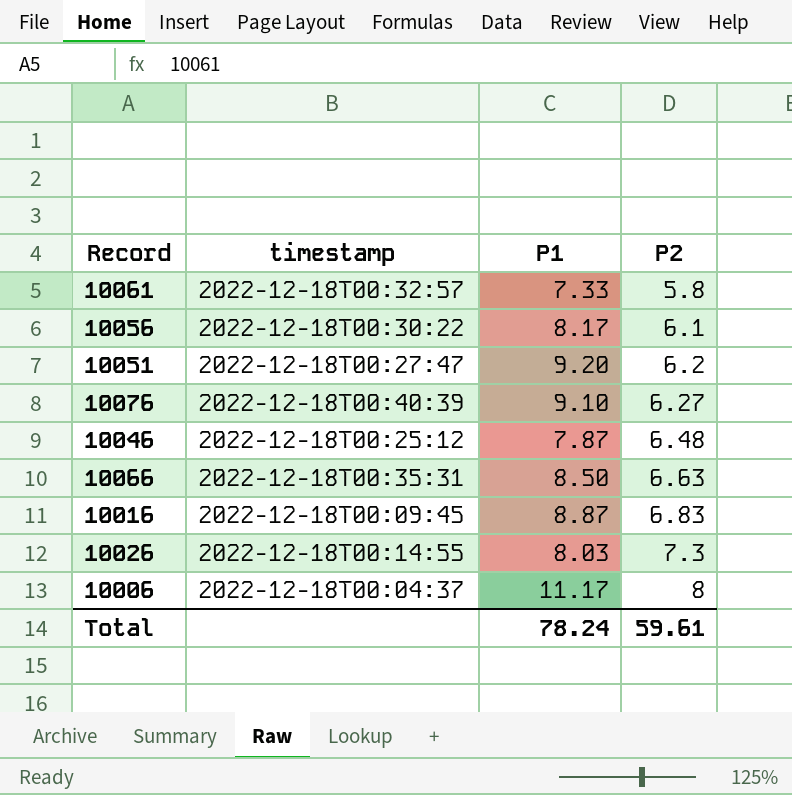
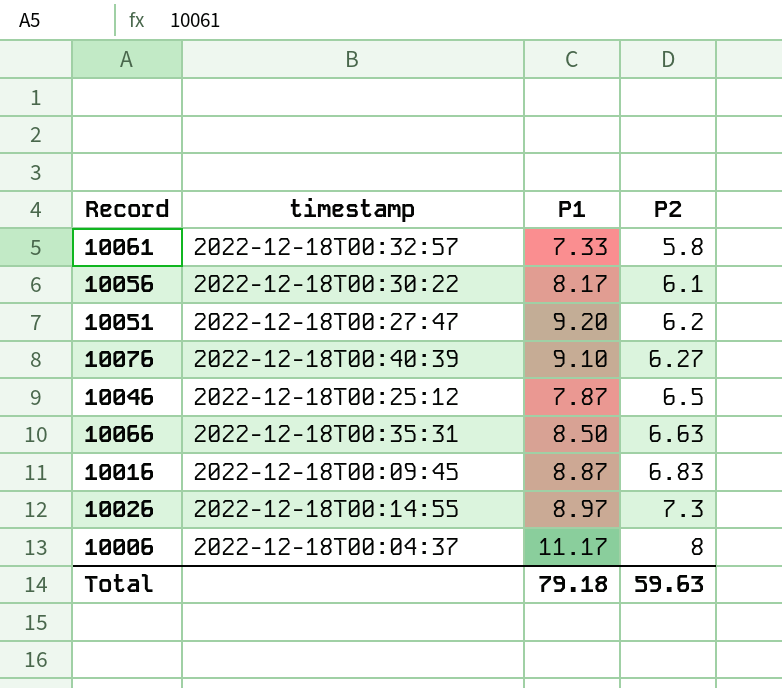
10046 | P2: 6.48 -> 6.5
10026 | P1: 8.03 -> 8.97
Total | P1: 78.24 -> 79.18
Total | P2: 59.61 -> 59.63

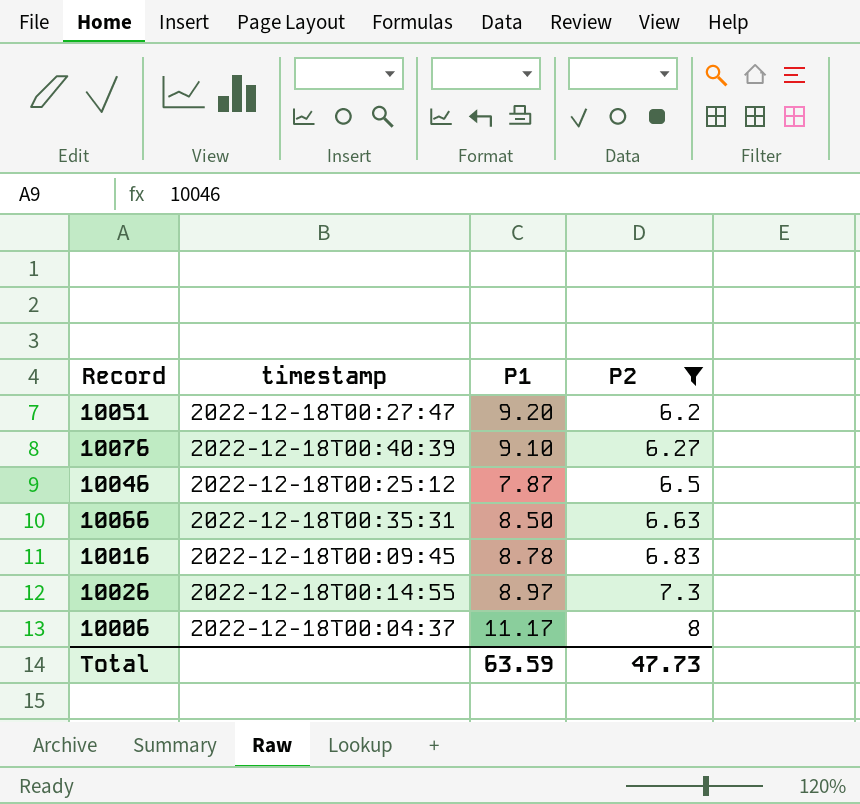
filter: none -> P2 >= 6.2
10016 | P1: 8.87 -> 8.78
Total | P1: 79.18 -> 63.59
Total | P2: 59.63 -> 47.73

